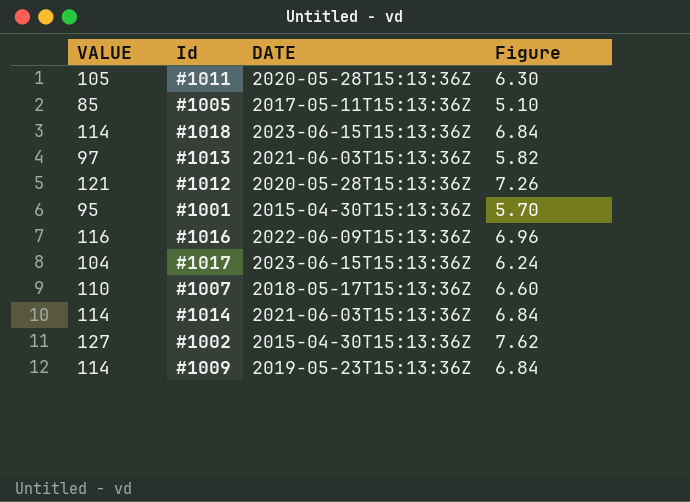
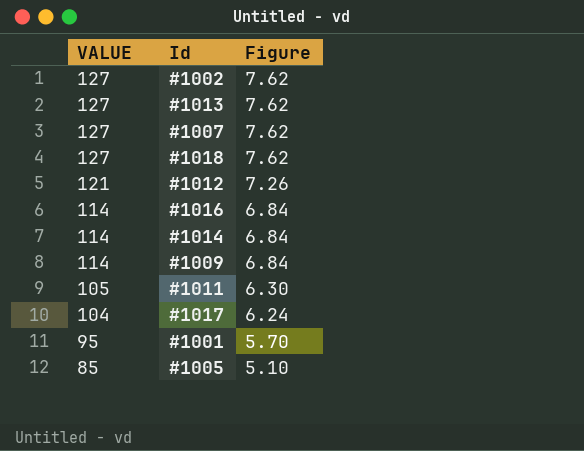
row order: none -> VALUE descending
column DATE | position: 3 -> none
#1013 | VALUE: 97 -> 127
#1013 | Figure: 5.82 -> 7.62
#1007 | VALUE: 110 -> 127
#1007 | Figure: 6.60 -> 7.62
#1018 | VALUE: 114 -> 127
#1018 | Figure: 6.84 -> 7.62
#1016 | VALUE: 116 -> 114
#1016 | Figure: 6.96 -> 6.84

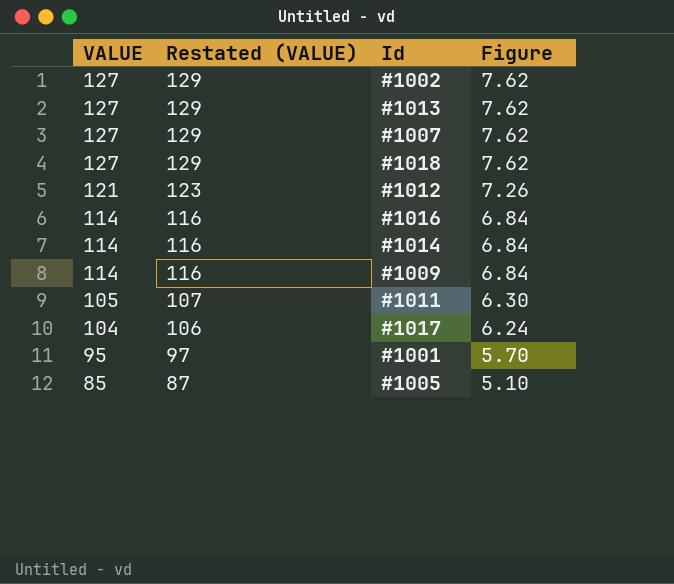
column Restated (VALUE) | formula: none -> [VALUE] + 2

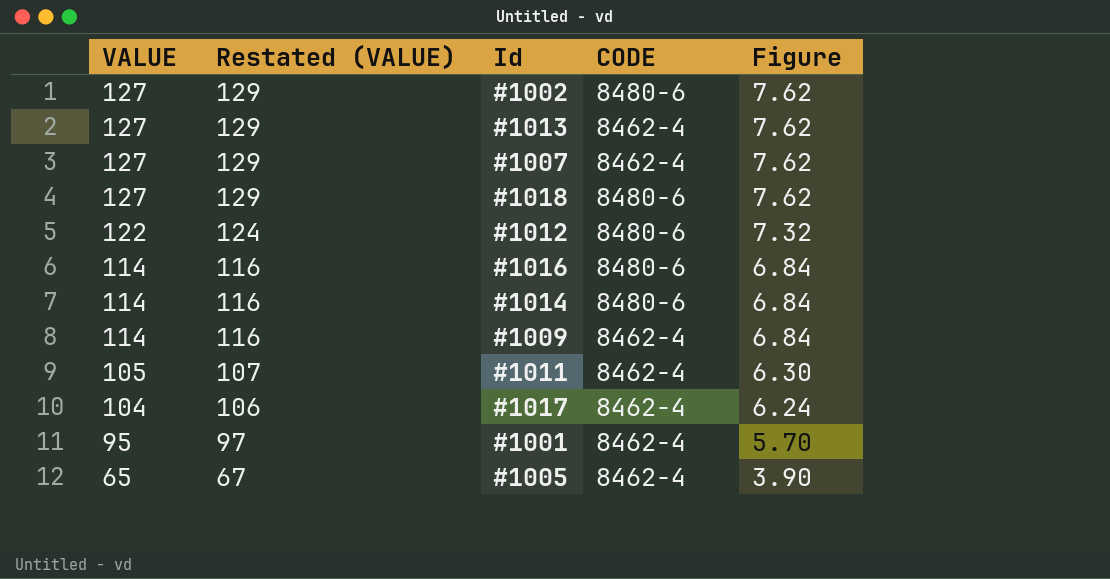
column CODE | position: none -> 4
#1012 | VALUE: 121 -> 122
#1012 | Restated (VALUE): 123 -> 124
#1012 | Figure: 7.26 -> 7.32
#1005 | VALUE: 85 -> 65
#1005 | Restated (VALUE): 87 -> 67
#1005 | Figure: 5.10 -> 3.90

